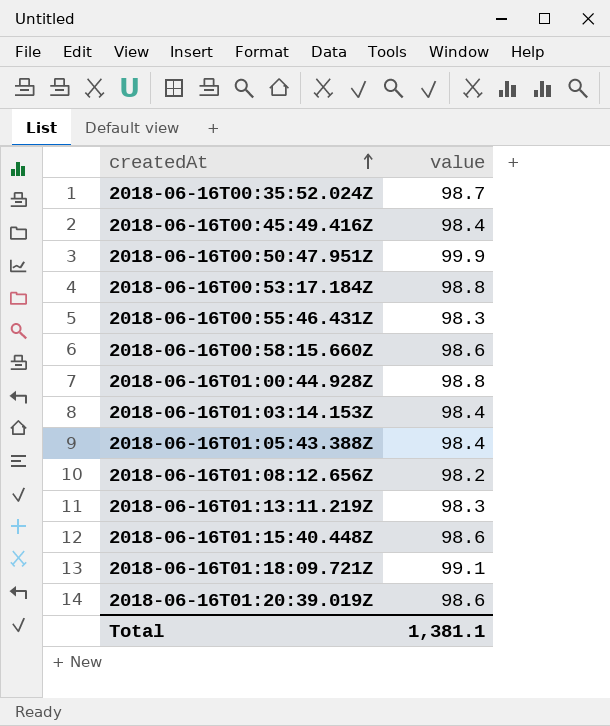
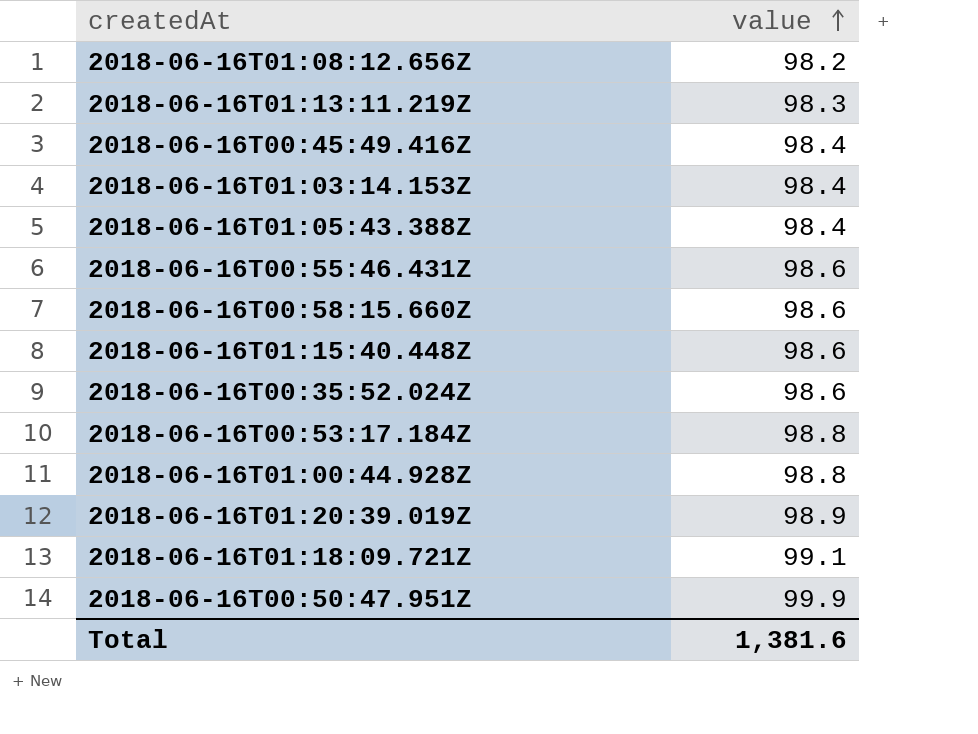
row order: createdAt ascending -> value ascending
2018-06-16T00:55:46.431Z | value: 98.3 -> 98.6
2018-06-16T00:35:52.024Z | value: 98.7 -> 98.6
2018-06-16T01:20:39.019Z | value: 98.6 -> 98.9
Total | value: 1,381.1 -> 1,381.6

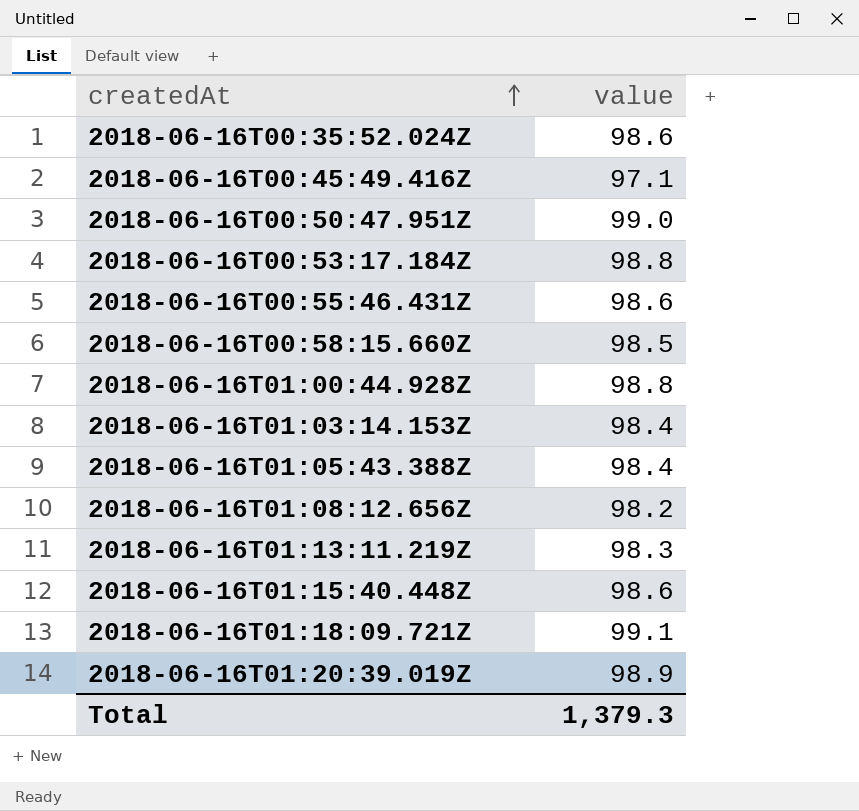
row order: value ascending -> createdAt ascending
2018-06-16T00:45:49.416Z | value: 98.4 -> 97.1
2018-06-16T00:50:47.951Z | value: 99.9 -> 99.0
2018-06-16T00:58:15.660Z | value: 98.6 -> 98.5
Total | value: 1,381.6 -> 1,379.3

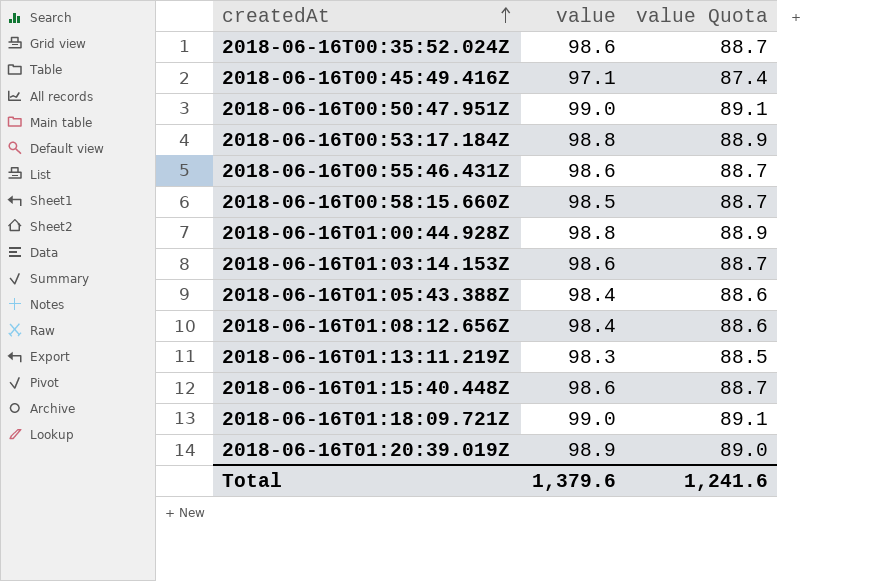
column value Quota | formula: none -> [value] * 0.9
2018-06-16T01:03:14.153Z | value: 98.4 -> 98.6
2018-06-16T01:08:12.656Z | value: 98.2 -> 98.4
2018-06-16T01:18:09.721Z | value: 99.1 -> 99.0
Total | value: 1,379.3 -> 1,379.6

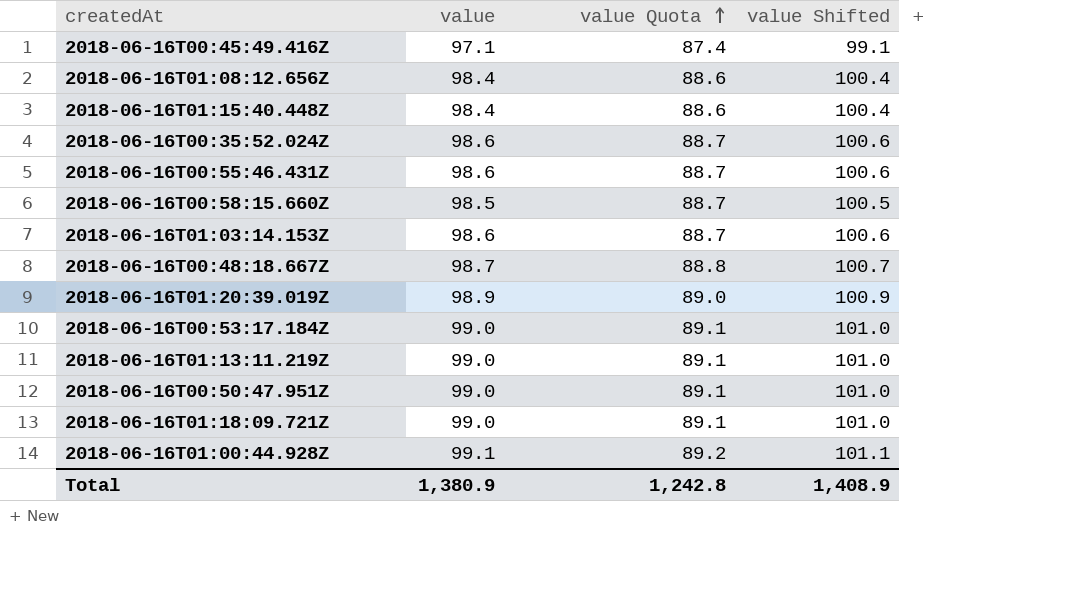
row order: createdAt ascending -> value Quota ascending
column value Shifted | formula: none -> [value] + 2
row 2018-06-16T01:05:43.388Z: 98.4 | 88.6 -> none
2018-06-16T01:15:40.448Z | value: 98.6 -> 98.4
2018-06-16T01:15:40.448Z | value Quota: 88.7 -> 88.6
row 2018-06-16T00:48:18.667Z: none -> 98.7 | 88.8 | 100.7
2018-06-16T00:53:17.184Z | value: 98.8 -> 99.0
2018-06-16T00:53:17.184Z | value Quota: 88.9 -> 89.1
2018-06-16T01:13:11.219Z | value: 98.3 -> 99.0
2018-06-16T01:13:11.219Z | value Quota: 88.5 -> 89.1
2018-06-16T01:00:44.928Z | value: 98.8 -> 99.1
2018-06-16T01:00:44.928Z | value Quota: 88.9 -> 89.2
Total | value: 1,379.6 -> 1,380.9
Total | value Quota: 1,241.6 -> 1,242.8

